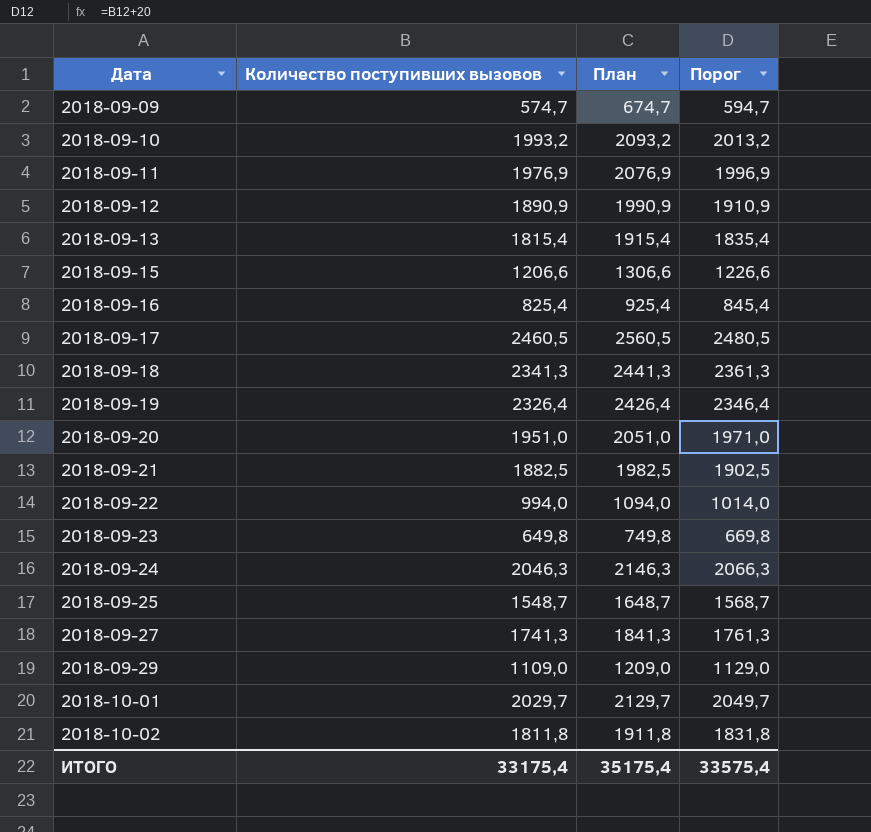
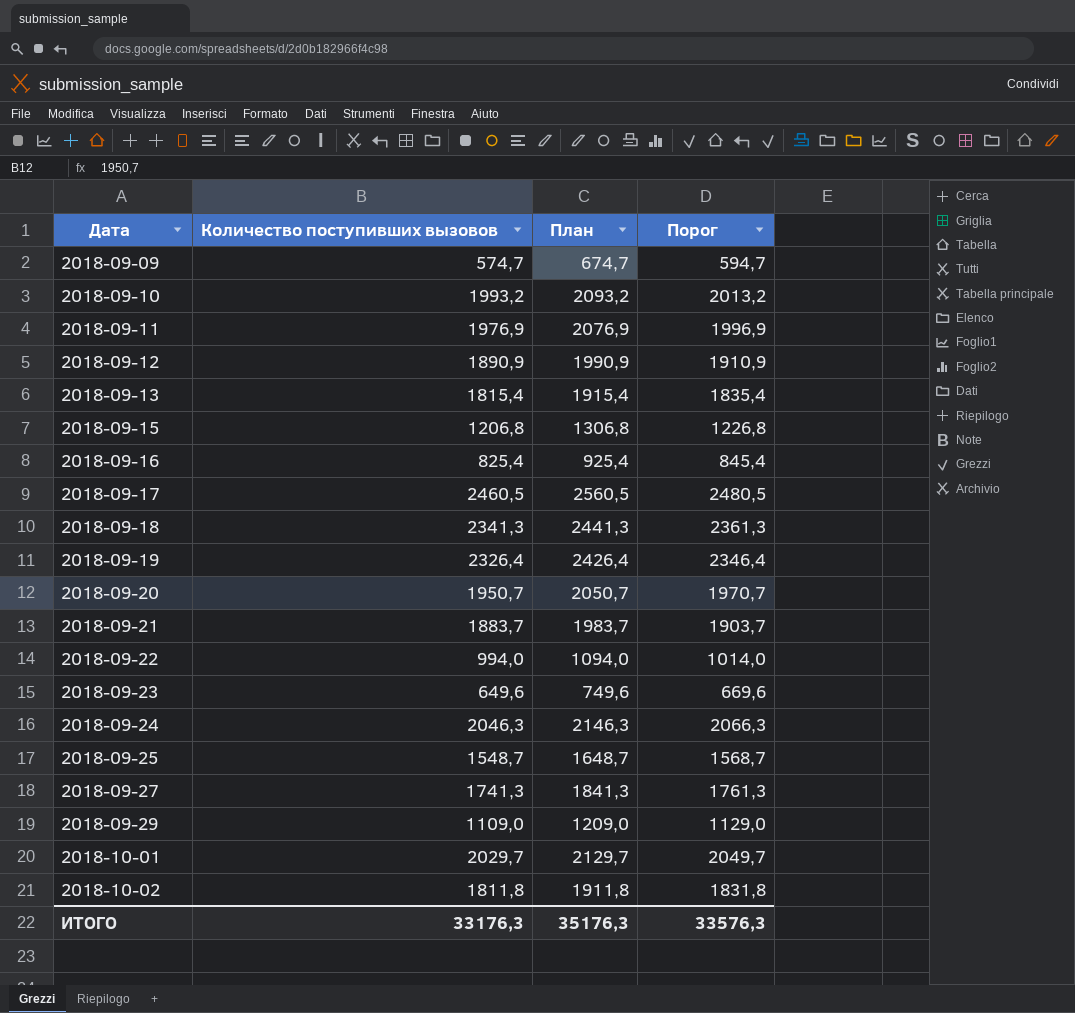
2018-09-15 | Количество поступивших вызовов: 1206,6 -> 1206,8
2018-09-15 | План: 1306,6 -> 1306,8
2018-09-15 | Порог: 1226,6 -> 1226,8
2018-09-20 | Количество поступивших вызовов: 1951,0 -> 1950,7
2018-09-20 | План: 2051,0 -> 2050,7
2018-09-20 | Порог: 1971,0 -> 1970,7
2018-09-21 | Количество поступивших вызовов: 1882,5 -> 1883,7
2018-09-21 | План: 1982,5 -> 1983,7
2018-09-21 | Порог: 1902,5 -> 1903,7
2018-09-23 | Количество поступивших вызовов: 649,8 -> 649,6
2018-09-23 | План: 749,8 -> 749,6
2018-09-23 | Порог: 669,8 -> 669,6
ИТОГО | Количество поступивших вызовов: 33175,4 -> 33176,3
ИТОГО | План: 35175,4 -> 35176,3
ИТОГО | Порог: 33575,4 -> 33576,3

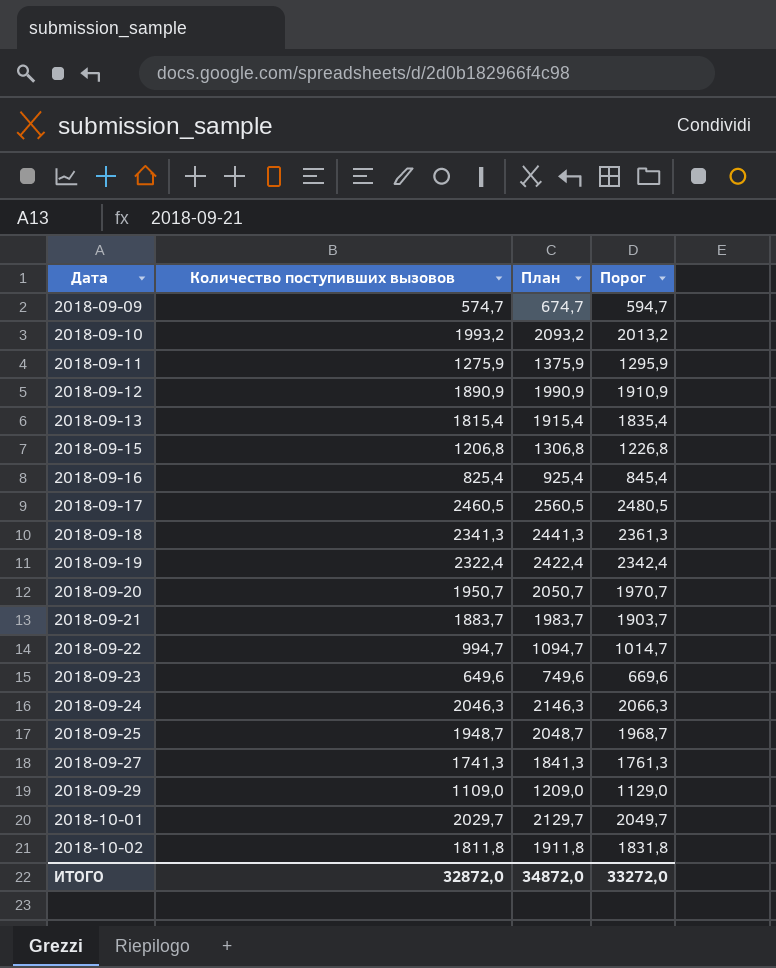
2018-09-11 | Количество поступивших вызовов: 1976,9 -> 1275,9
2018-09-11 | План: 2076,9 -> 1375,9
2018-09-11 | Порог: 1996,9 -> 1295,9
2018-09-19 | Количество поступивших вызовов: 2326,4 -> 2322,4
2018-09-19 | План: 2426,4 -> 2422,4
2018-09-19 | Порог: 2346,4 -> 2342,4
2018-09-22 | Количество поступивших вызовов: 994,0 -> 994,7
2018-09-22 | План: 1094,0 -> 1094,7
2018-09-22 | Порог: 1014,0 -> 1014,7
2018-09-25 | Количество поступивших вызовов: 1548,7 -> 1948,7
2018-09-25 | План: 1648,7 -> 2048,7
2018-09-25 | Порог: 1568,7 -> 1968,7
ИТОГО | Количество поступивших вызовов: 33176,3 -> 32872,0
ИТОГО | План: 35176,3 -> 34872,0
ИТОГО | Порог: 33576,3 -> 33272,0

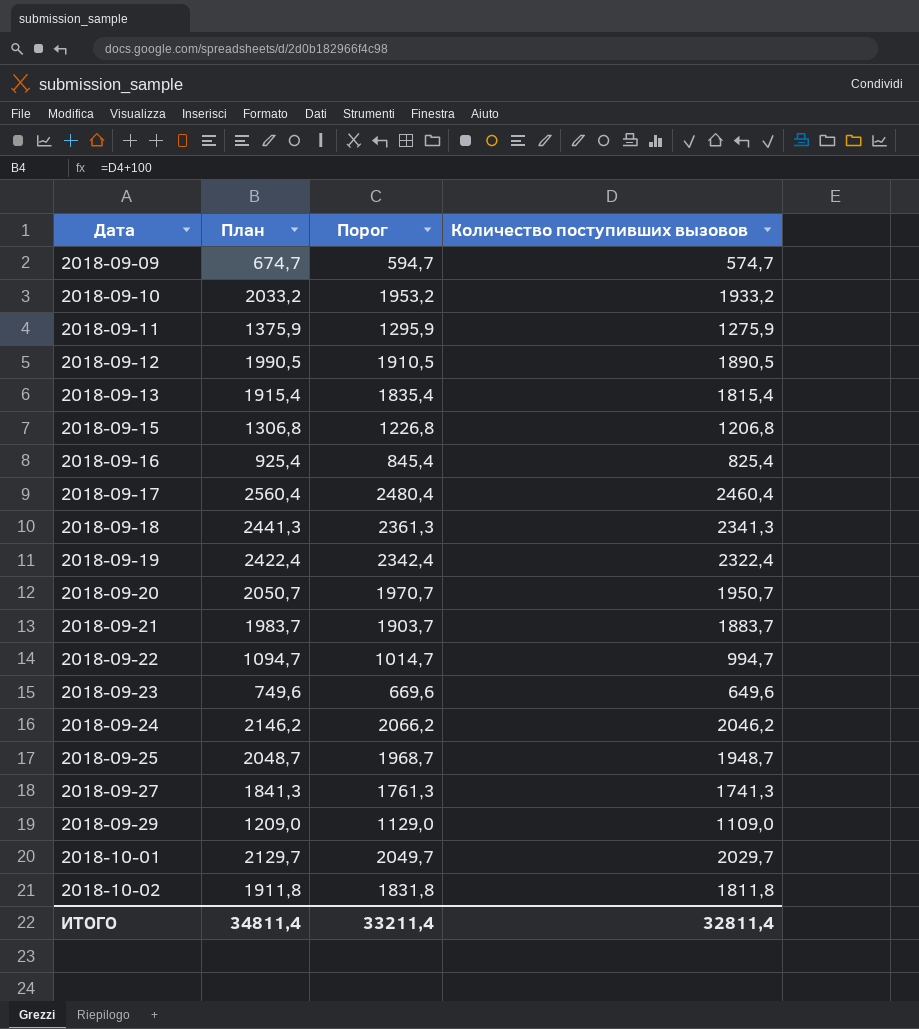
column Количество поступивших вызовов | position: 2 -> 4
2018-09-10 | План: 2093,2 -> 2033,2
2018-09-10 | Порог: 2013,2 -> 1953,2
2018-09-10 | Количество поступивших вызовов: 1993,2 -> 1933,2
2018-09-12 | План: 1990,9 -> 1990,5
2018-09-12 | Порог: 1910,9 -> 1910,5
2018-09-12 | Количество поступивших вызовов: 1890,9 -> 1890,5
2018-09-17 | План: 2560,5 -> 2560,4
2018-09-17 | Порог: 2480,5 -> 2480,4
2018-09-17 | Количество поступивших вызовов: 2460,5 -> 2460,4
2018-09-24 | План: 2146,3 -> 2146,2
2018-09-24 | Порог: 2066,3 -> 2066,2
2018-09-24 | Количество поступивших вызовов: 2046,3 -> 2046,2
ИТОГО | План: 34872,0 -> 34811,4
ИТОГО | Порог: 33272,0 -> 33211,4
ИТОГО | Количество поступивших вызовов: 32872,0 -> 32811,4

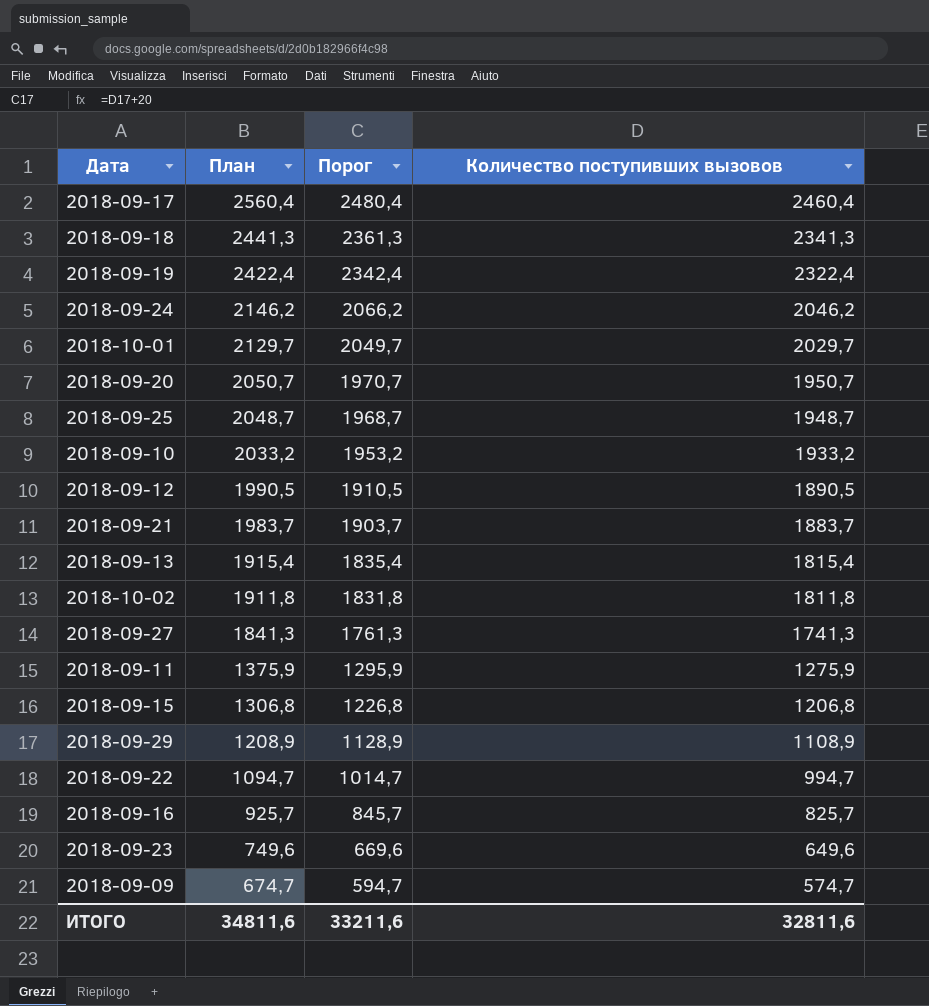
row order: Дата ascending -> План descending
2018-09-29 | План: 1209,0 -> 1208,9
2018-09-29 | Порог: 1129,0 -> 1128,9
2018-09-29 | Количество поступивших вызовов: 1109,0 -> 1108,9
2018-09-16 | План: 925,4 -> 925,7
2018-09-16 | Порог: 845,4 -> 845,7
2018-09-16 | Количество поступивших вызовов: 825,4 -> 825,7
ИТОГО | План: 34811,4 -> 34811,6
ИТОГО | Порог: 33211,4 -> 33211,6
ИТОГО | Количество поступивших вызовов: 32811,4 -> 32811,6

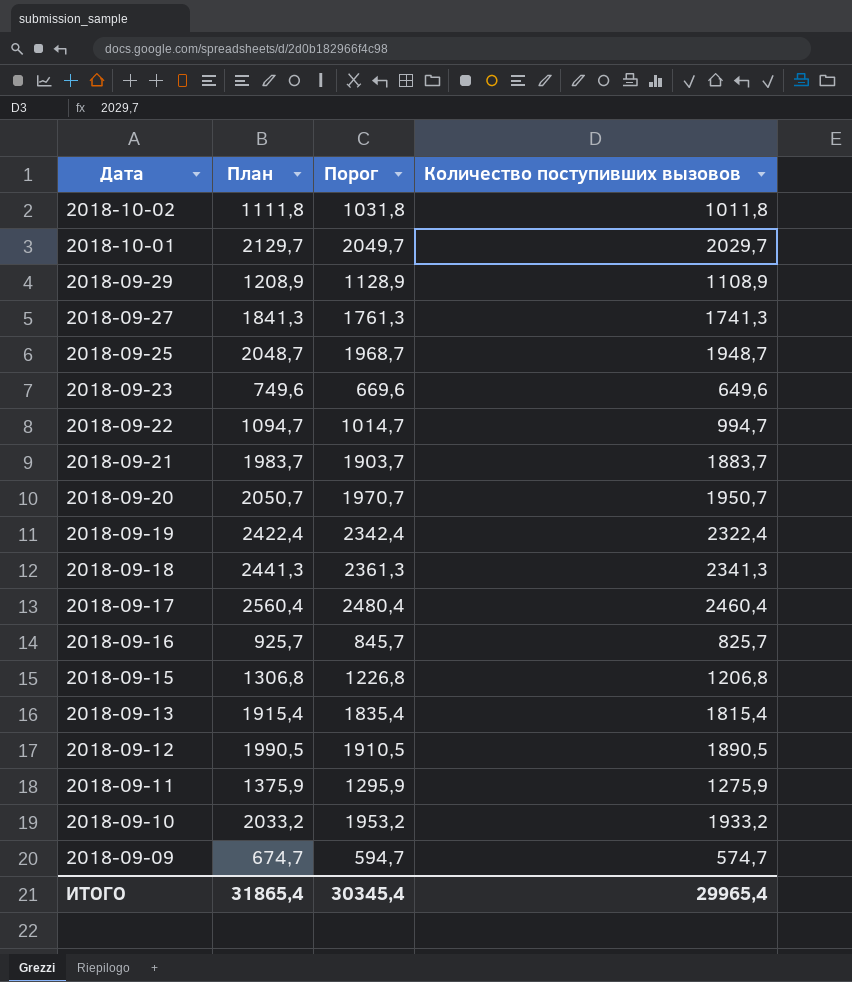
row order: План descending -> Дата descending
row 2018-09-24: 2146,2 | 2066,2 | 2046,2 -> none
2018-10-02 | План: 1911,8 -> 1111,8
2018-10-02 | Порог: 1831,8 -> 1031,8
2018-10-02 | Количество поступивших вызовов: 1811,8 -> 1011,8
ИТОГО | План: 34811,6 -> 31865,4
ИТОГО | Порог: 33211,6 -> 30345,4
ИТОГО | Количество поступивших вызовов: 32811,6 -> 29965,4

